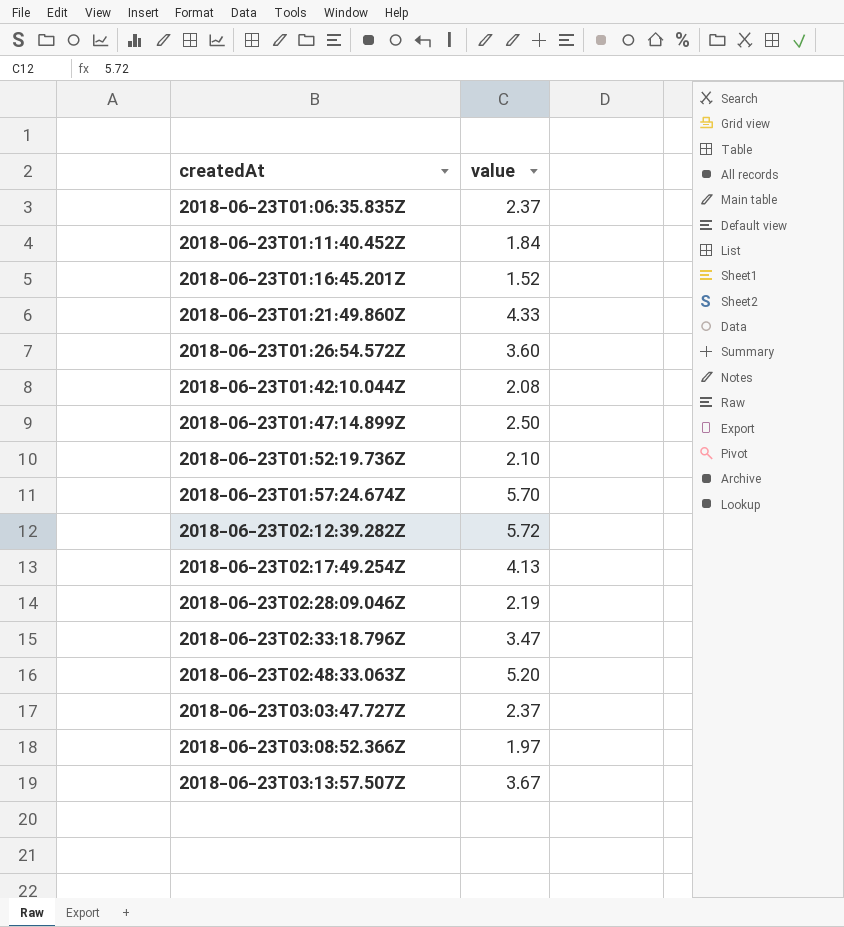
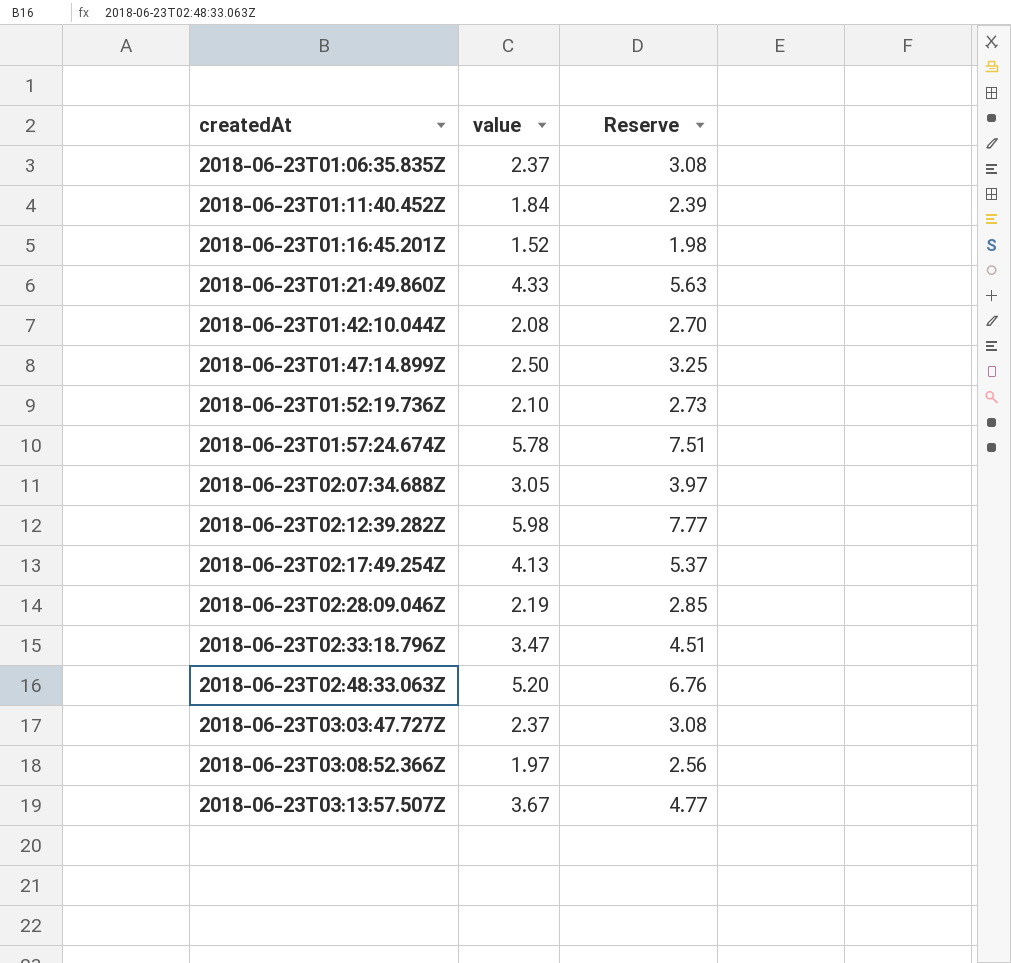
column Reserve | formula: none -> [value] * 1.3
row 2018-06-23T01:26:54.572Z: 3.60 -> none
2018-06-23T01:57:24.674Z | value: 5.70 -> 5.78
row 2018-06-23T02:07:34.688Z: none -> 3.05 | 3.97
2018-06-23T02:12:39.282Z | value: 5.72 -> 5.98

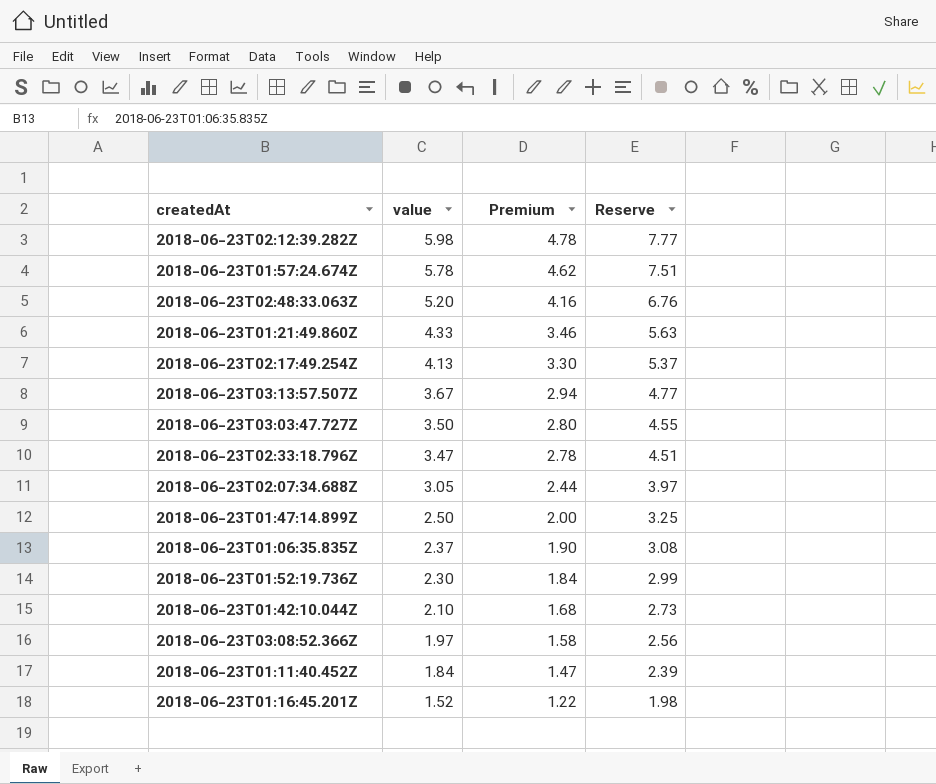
row order: createdAt ascending -> value descending
column Premium | formula: none -> [value] * 0.8
row 2018-06-23T02:28:09.046Z: 2.19 | 2.85 -> none
2018-06-23T03:03:47.727Z | value: 2.37 -> 3.50
2018-06-23T03:03:47.727Z | Reserve: 3.08 -> 4.55
2018-06-23T01:52:19.736Z | value: 2.10 -> 2.30
2018-06-23T01:52:19.736Z | Reserve: 2.73 -> 2.99
2018-06-23T01:42:10.044Z | value: 2.08 -> 2.10
2018-06-23T01:42:10.044Z | Reserve: 2.70 -> 2.73

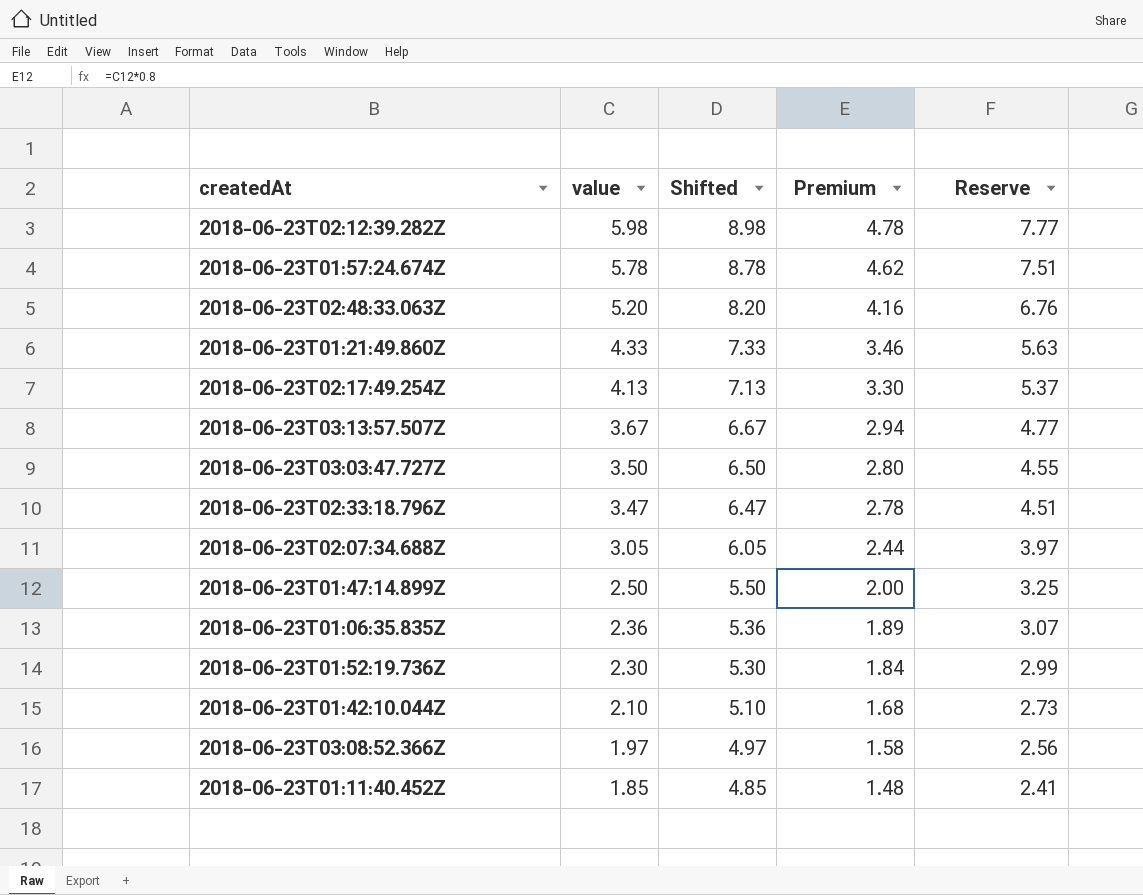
column Shifted | formula: none -> [value] + 3
row 2018-06-23T01:16:45.201Z: 1.52 | 1.22 | 1.98 -> none
2018-06-23T01:06:35.835Z | value: 2.37 -> 2.36
2018-06-23T01:06:35.835Z | Premium: 1.90 -> 1.89
2018-06-23T01:06:35.835Z | Reserve: 3.08 -> 3.07
2018-06-23T01:11:40.452Z | value: 1.84 -> 1.85
2018-06-23T01:11:40.452Z | Premium: 1.47 -> 1.48
2018-06-23T01:11:40.452Z | Reserve: 2.39 -> 2.41

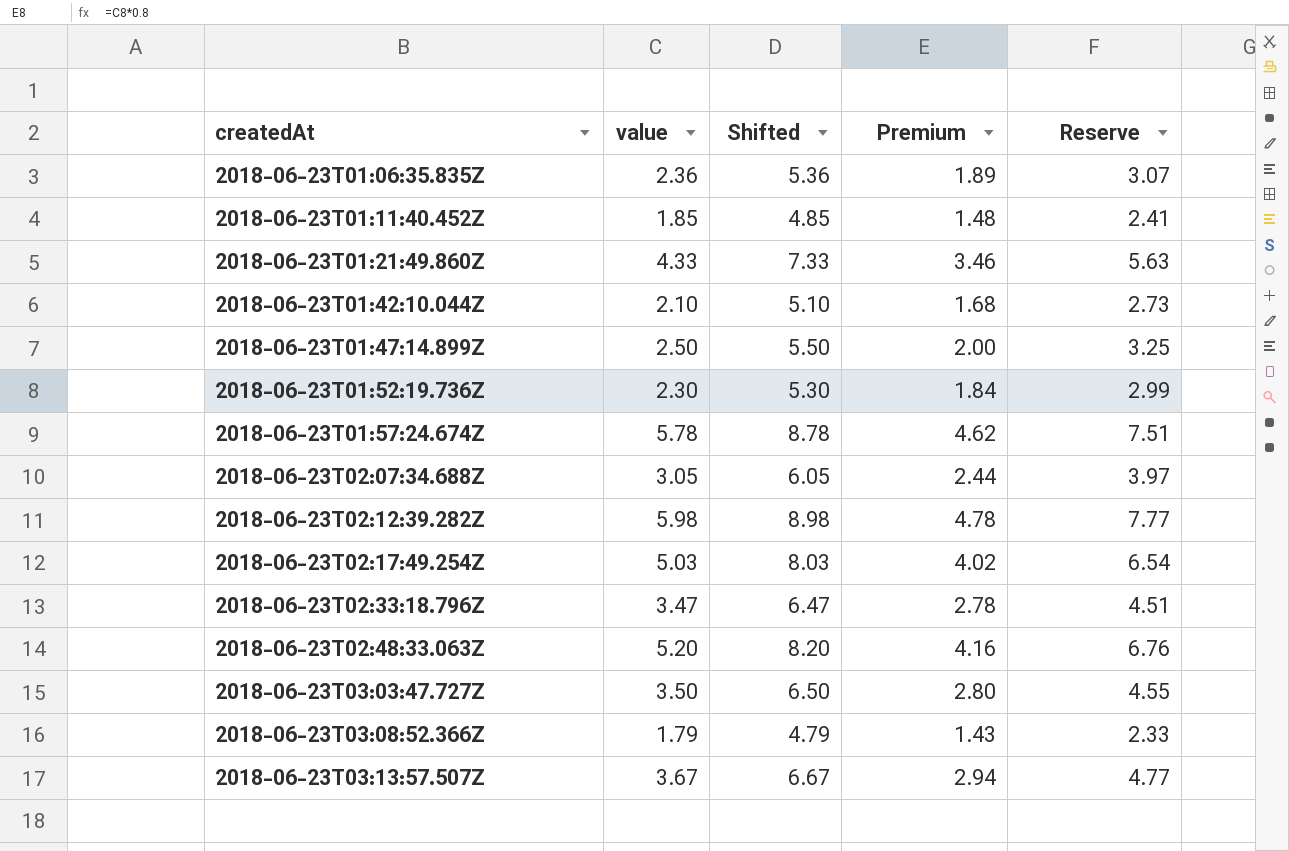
row order: value descending -> createdAt ascending
2018-06-23T02:17:49.254Z | value: 4.13 -> 5.03
2018-06-23T02:17:49.254Z | Shifted: 7.13 -> 8.03
2018-06-23T02:17:49.254Z | Premium: 3.30 -> 4.02
2018-06-23T02:17:49.254Z | Reserve: 5.37 -> 6.54
2018-06-23T03:08:52.366Z | value: 1.97 -> 1.79
2018-06-23T03:08:52.366Z | Shifted: 4.97 -> 4.79
2018-06-23T03:08:52.366Z | Premium: 1.58 -> 1.43
2018-06-23T03:08:52.366Z | Reserve: 2.56 -> 2.33

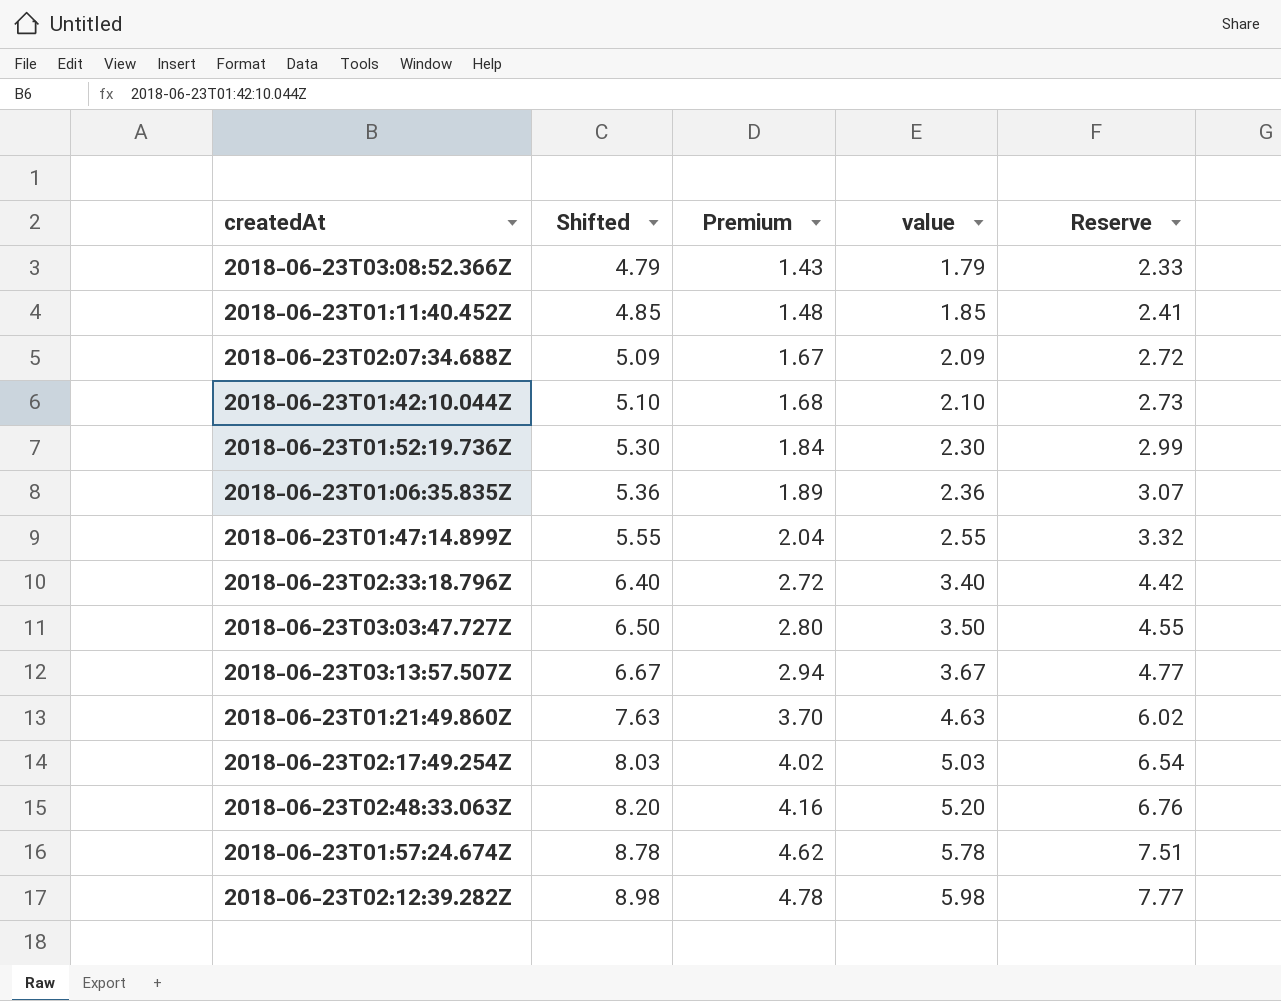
row order: createdAt ascending -> Shifted ascending
column value | position: 2 -> 4
2018-06-23T02:07:34.688Z | Shifted: 6.05 -> 5.09
2018-06-23T02:07:34.688Z | Premium: 2.44 -> 1.67
2018-06-23T02:07:34.688Z | value: 3.05 -> 2.09
2018-06-23T02:07:34.688Z | Reserve: 3.97 -> 2.72
2018-06-23T01:47:14.899Z | Shifted: 5.50 -> 5.55
2018-06-23T01:47:14.899Z | Premium: 2.00 -> 2.04
2018-06-23T01:47:14.899Z | value: 2.50 -> 2.55
2018-06-23T01:47:14.899Z | Reserve: 3.25 -> 3.32
2018-06-23T02:33:18.796Z | Shifted: 6.47 -> 6.40
2018-06-23T02:33:18.796Z | Premium: 2.78 -> 2.72
2018-06-23T02:33:18.796Z | value: 3.47 -> 3.40
2018-06-23T02:33:18.796Z | Reserve: 4.51 -> 4.42
2018-06-23T01:21:49.860Z | Shifted: 7.33 -> 7.63
2018-06-23T01:21:49.860Z | Premium: 3.46 -> 3.70
2018-06-23T01:21:49.860Z | value: 4.33 -> 4.63
2018-06-23T01:21:49.860Z | Reserve: 5.63 -> 6.02

